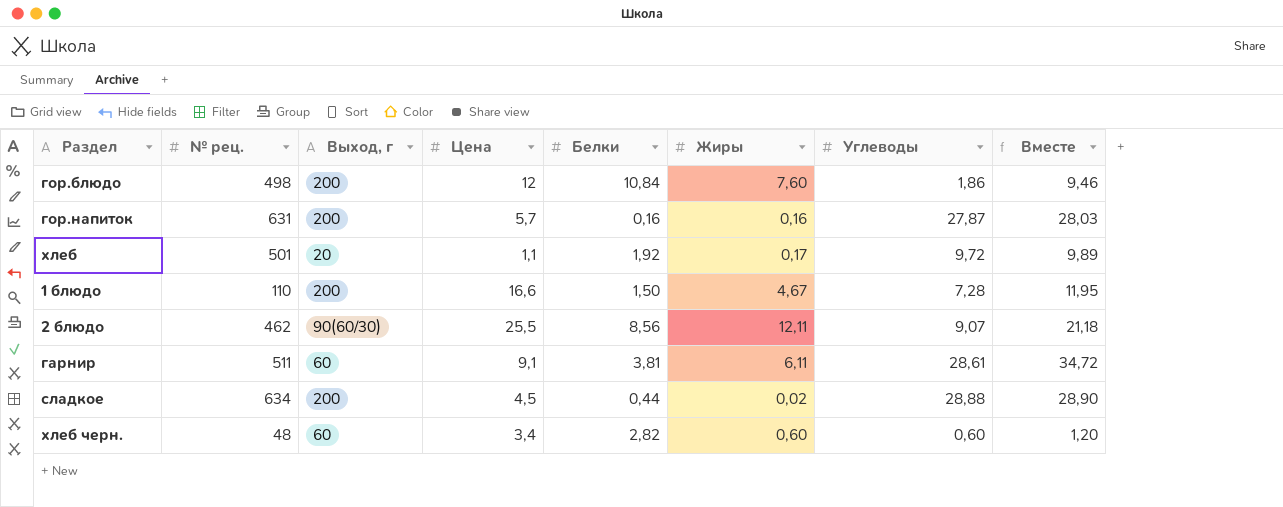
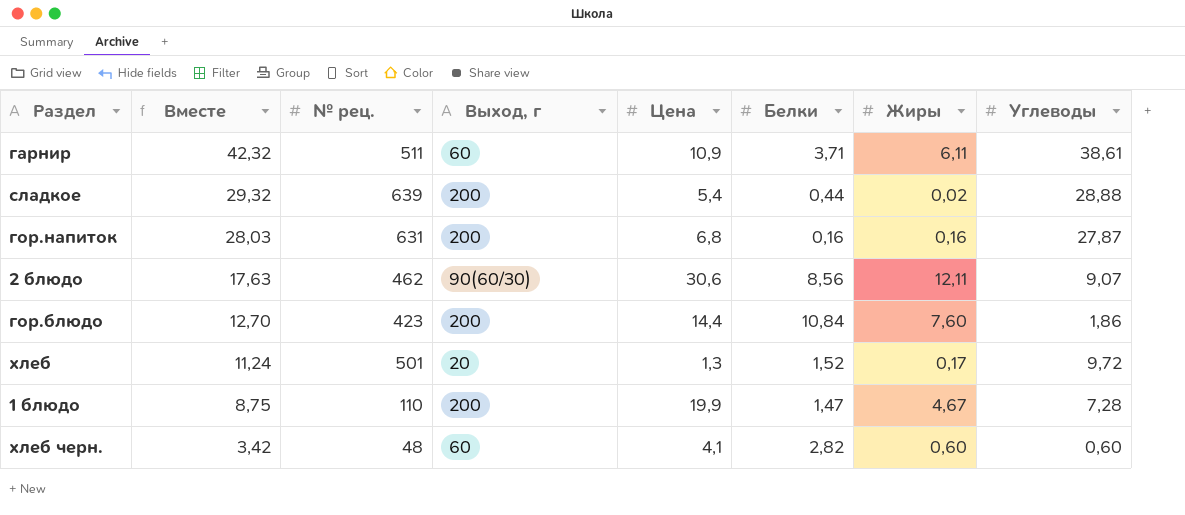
row order: none -> Вместе descending
column Вместе | formula: [Жиры] + [Углеводы] -> [Белки] + [Углеводы]
column Вместе | position: 8 -> 2
гарнир | Цена: 9,1 -> 10,9
гарнир | Белки: 3,81 -> 3,71
гарнир | Углеводы: 28,61 -> 38,61
сладкое | № рец.: 634 -> 639
сладкое | Цена: 4,5 -> 5,4
гор.напиток | Цена: 5,7 -> 6,8
2 блюдо | Цена: 25,5 -> 30,6
гор.блюдо | № рец.: 498 -> 423
гор.блюдо | Цена: 12 -> 14,4
хлеб | Цена: 1,1 -> 1,3
хлеб | Белки: 1,92 -> 1,52
1 блюдо | Цена: 16,6 -> 19,9
1 блюдо | Белки: 1,50 -> 1,47
хлеб черн. | Цена: 3,4 -> 4,1

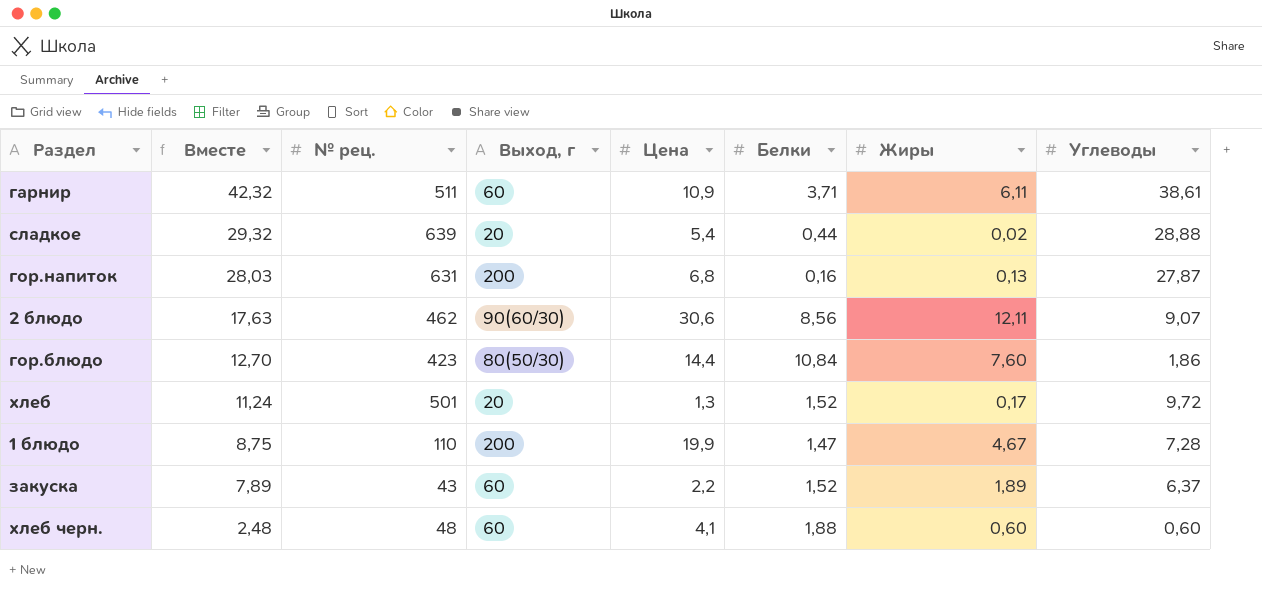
сладкое | Выход, г: 200 -> 20
гор.напиток | Жиры: 0,16 -> 0,13
гор.блюдо | Выход, г: 200 -> 80(50/30)
row закуска: none -> 7,89 | 43 | 60 | 2,2 | 1,52 | 1,89 | 6,37
хлеб черн. | Вместе: 3,42 -> 2,48
хлеб черн. | Белки: 2,82 -> 1,88

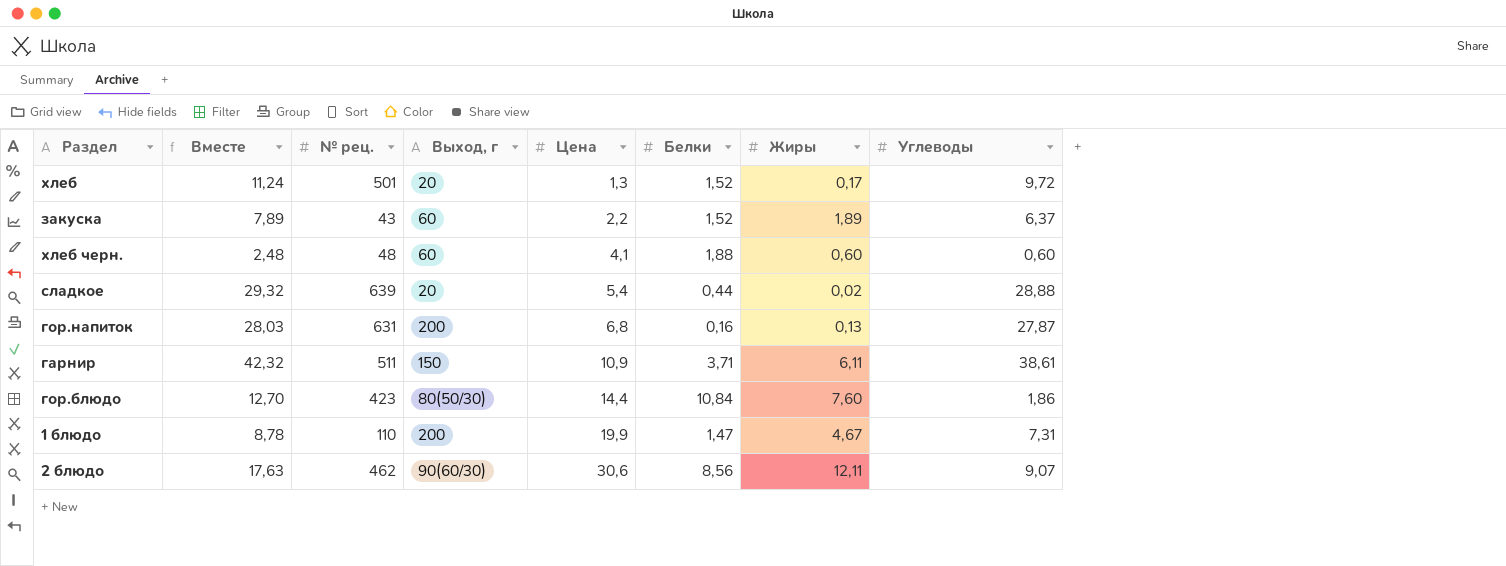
row order: Вместе descending -> Цена ascending
гарнир | Выход, г: 60 -> 150
1 блюдо | Вместе: 8,75 -> 8,78
1 блюдо | Углеводы: 7,28 -> 7,31

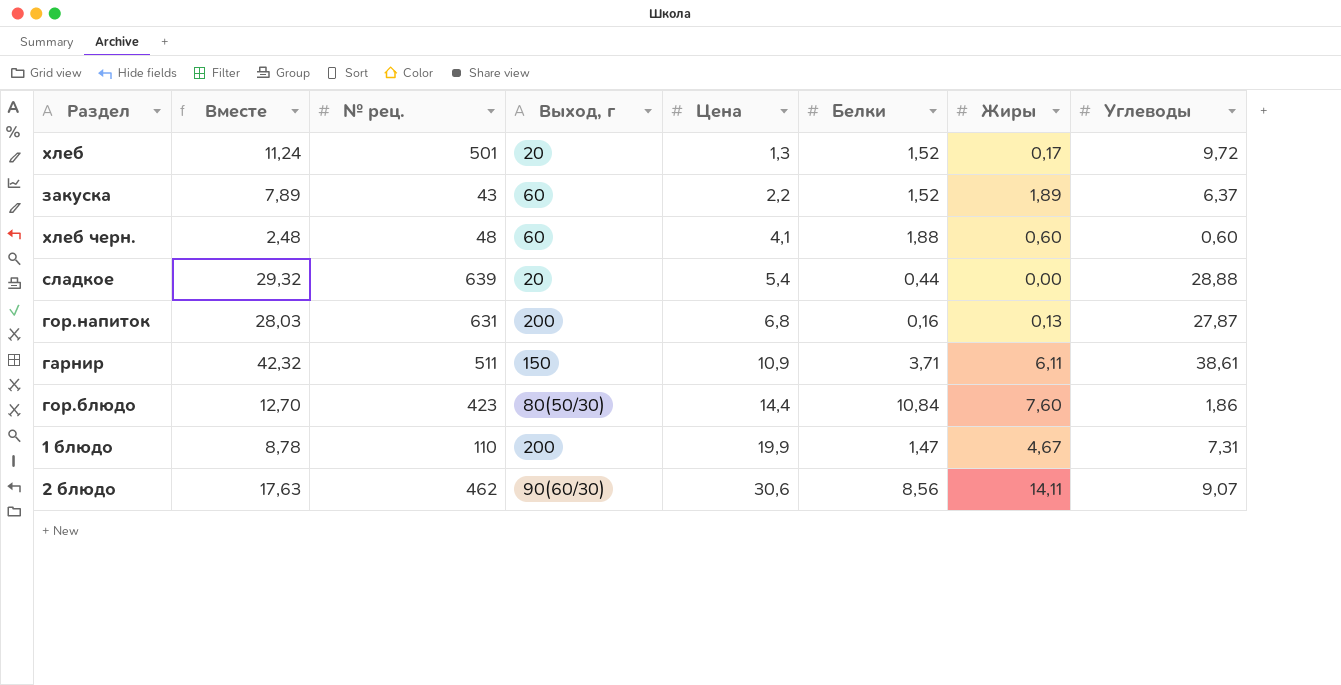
сладкое | Жиры: 0,02 -> 0,00
2 блюдо | Жиры: 12,11 -> 14,11

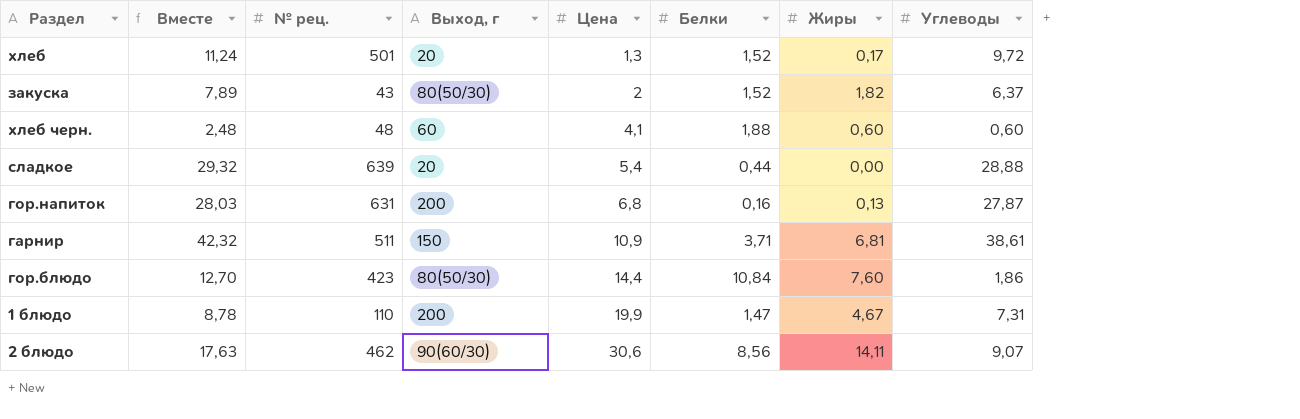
закуска | Выход, г: 60 -> 80(50/30)
закуска | Цена: 2,2 -> 2
закуска | Жиры: 1,89 -> 1,82
гарнир | Жиры: 6,11 -> 6,81

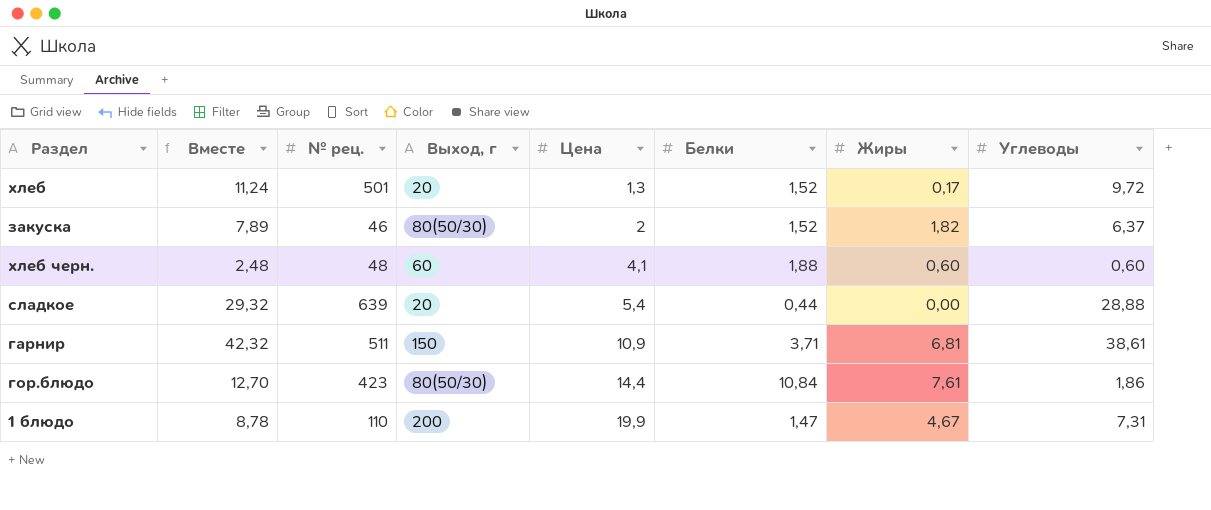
row гор.напиток: 28,03 | 631 | 200 | 6,8 | 0,16 | 0,13 | 27,87 -> none
row 2 блюдо: 17,63 | 462 | 90(60/30) | 30,6 | 8,56 | 14,11 | 9,07 -> none
закуска | № рец.: 43 -> 46
гор.блюдо | Жиры: 7,60 -> 7,61

